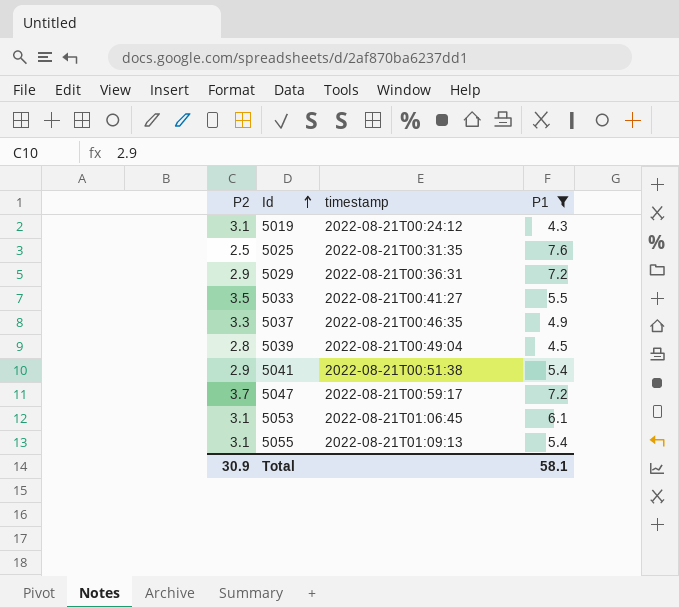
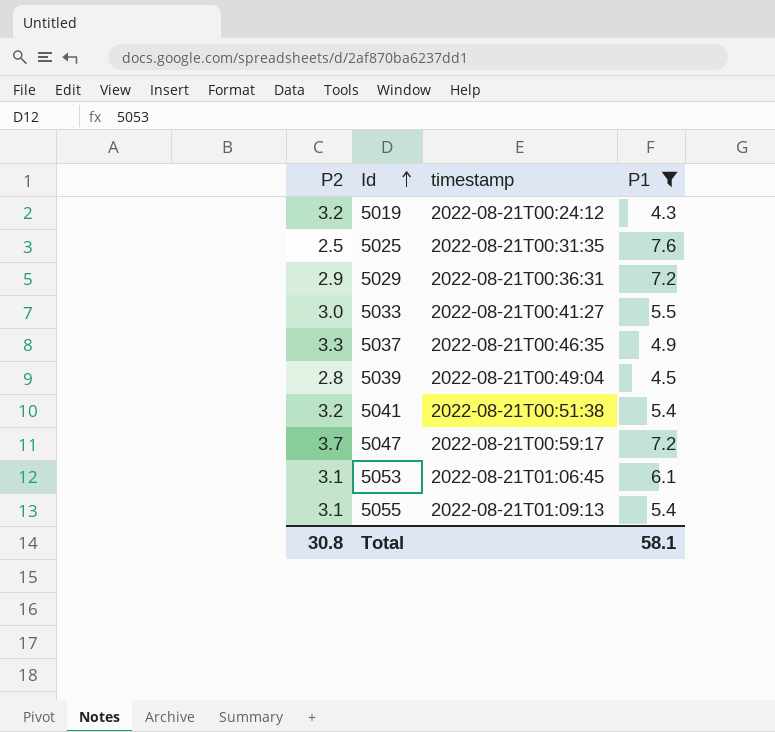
5019 | P2: 3.1 -> 3.2
5033 | P2: 3.5 -> 3.0
5041 | P2: 2.9 -> 3.2
Total | P2: 30.9 -> 30.8

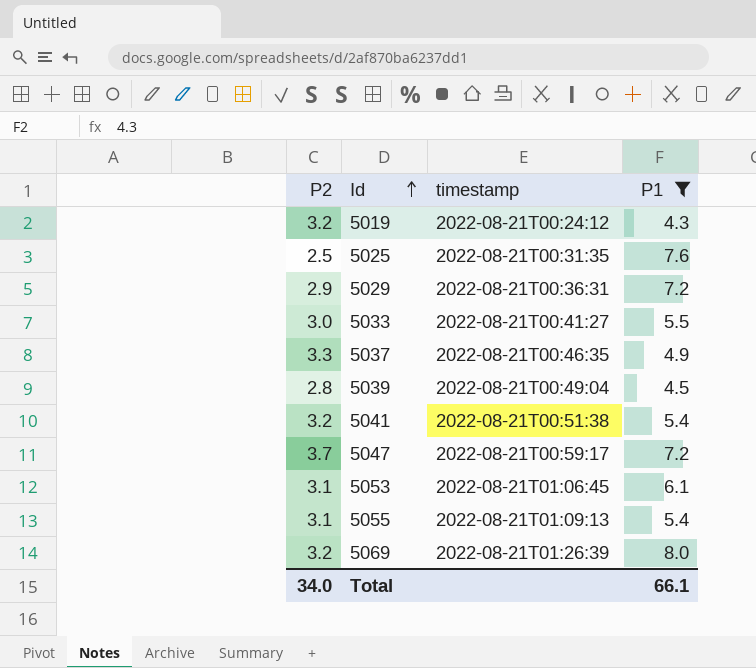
row 5069: none -> 3.2 | 2022-08-21T01:26:39 | 8.0
Total | P2: 30.8 -> 34.0
Total | P1: 58.1 -> 66.1

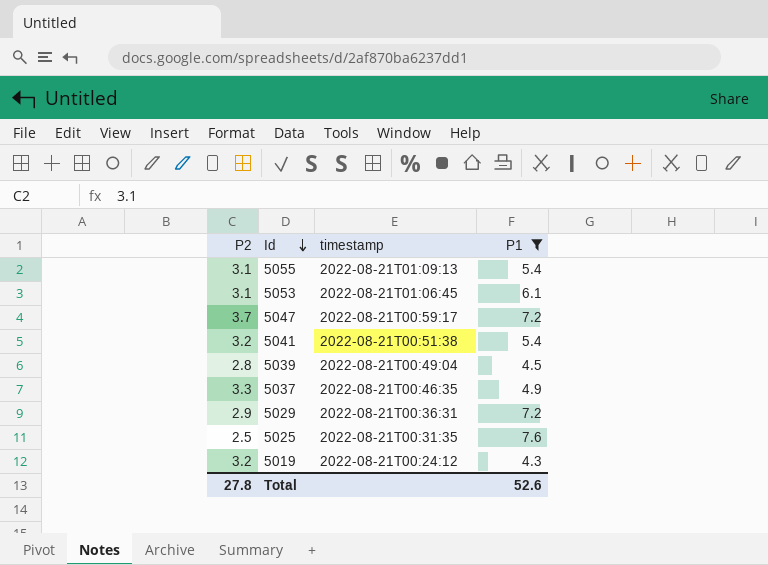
row order: Id ascending -> Id descending
row 5033: 3.0 | 2022-08-21T00:41:27 | 5.5 -> none
row 5069: 3.2 | 2022-08-21T01:26:39 | 8.0 -> none
Total | P2: 34.0 -> 27.8
Total | P1: 66.1 -> 52.6

